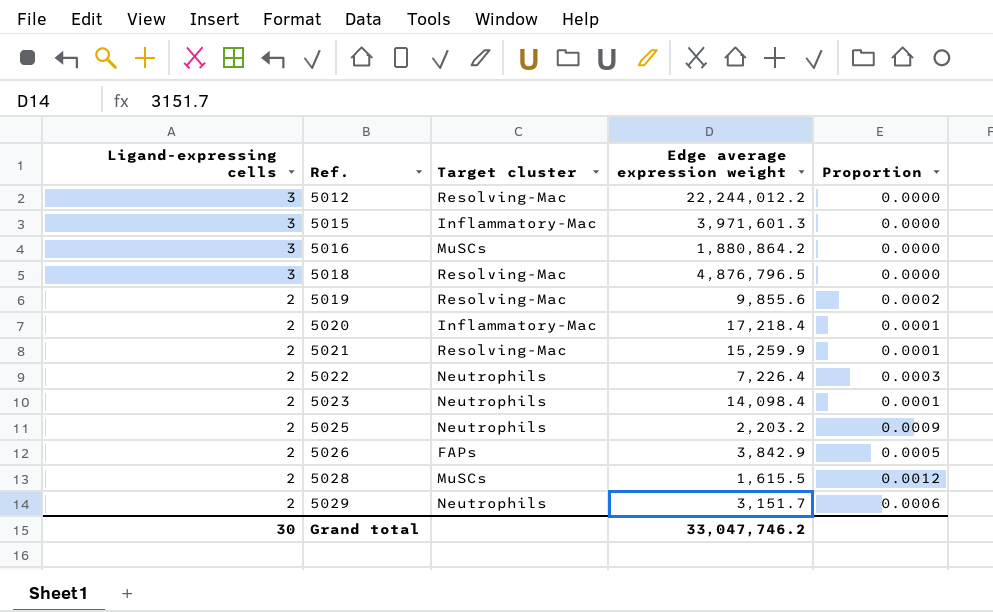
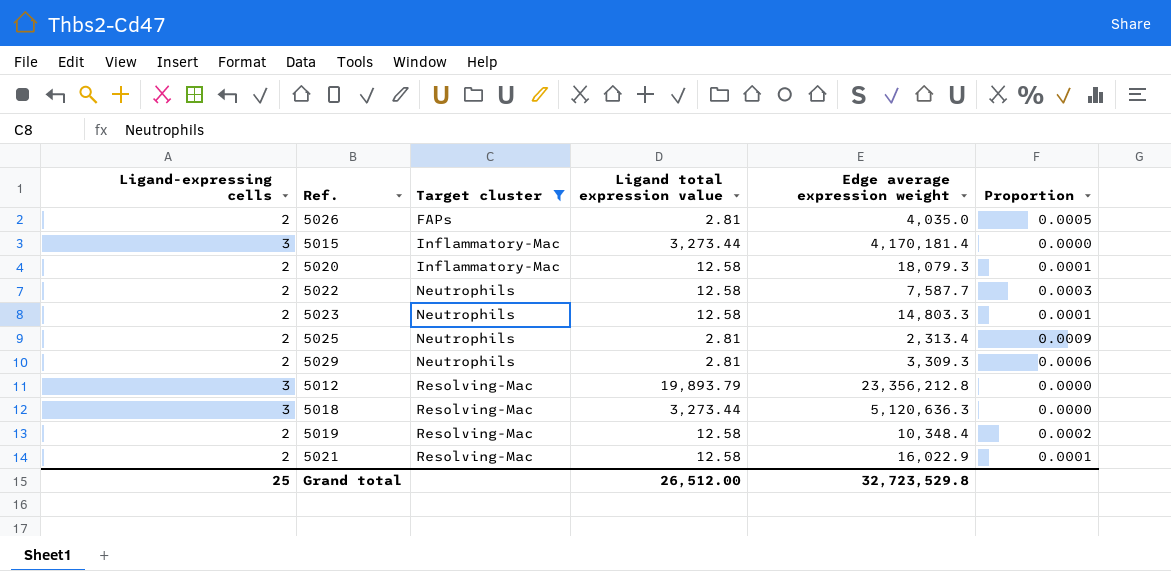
filter: none -> Target cluster != MuSCs
row order: Ligand-expressing cells descending -> Target cluster ascending
column Ligand total expression value | position: none -> 4
5026 | Edge average expression weight: 3,842.9 -> 4,035.0
5015 | Edge average expression weight: 3,971,601.3 -> 4,170,181.4
5020 | Edge average expression weight: 17,218.4 -> 18,079.3
5022 | Edge average expression weight: 7,226.4 -> 7,587.7
5023 | Edge average expression weight: 14,098.4 -> 14,803.3
5025 | Edge average expression weight: 2,203.2 -> 2,313.4
5029 | Edge average expression weight: 3,151.7 -> 3,309.3
5012 | Edge average expression weight: 22,244,012.2 -> 23,356,212.8
5018 | Edge average expression weight: 4,876,796.5 -> 5,120,636.3
5019 | Edge average expression weight: 9,855.6 -> 10,348.4
5021 | Edge average expression weight: 15,259.9 -> 16,022.9
Grand total | Ligand-expressing cells: 30 -> 25
Grand total | Edge average expression weight: 33,047,746.2 -> 32,723,529.8

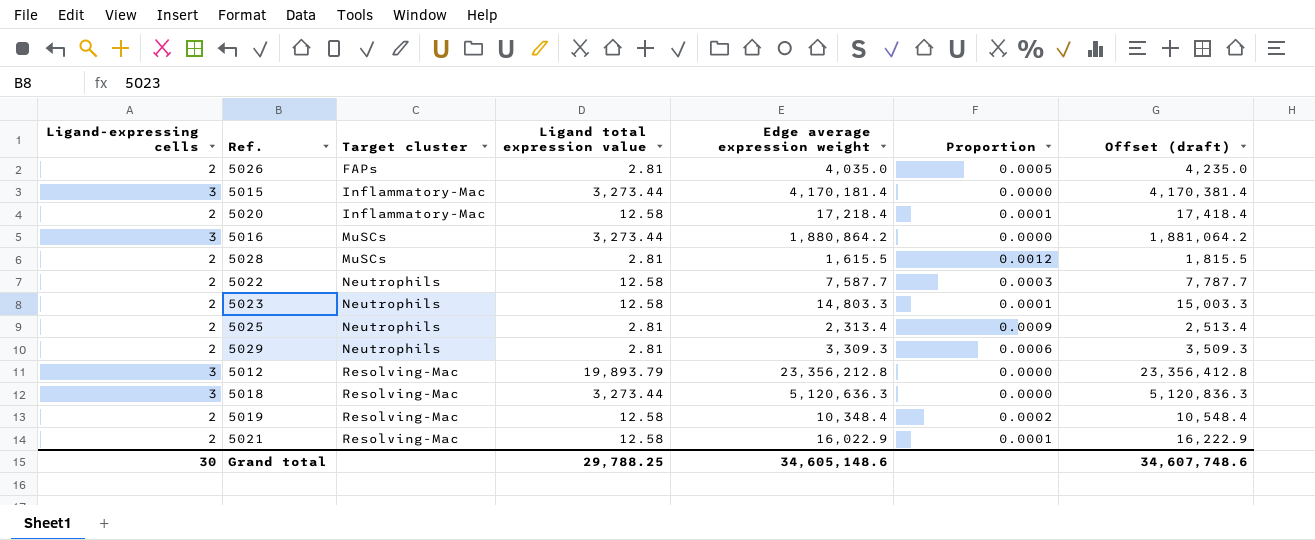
filter: Target cluster != MuSCs -> none
column Offset (draft) | formula: none -> [Edge average expression weight] + 200
5020 | Edge average expression weight: 18,079.3 -> 17,218.4
Grand total | Ligand-expressing cells: 25 -> 30
Grand total | Ligand total expression value: 26,512.00 -> 29,788.25
Grand total | Edge average expression weight: 32,723,529.8 -> 34,605,148.6

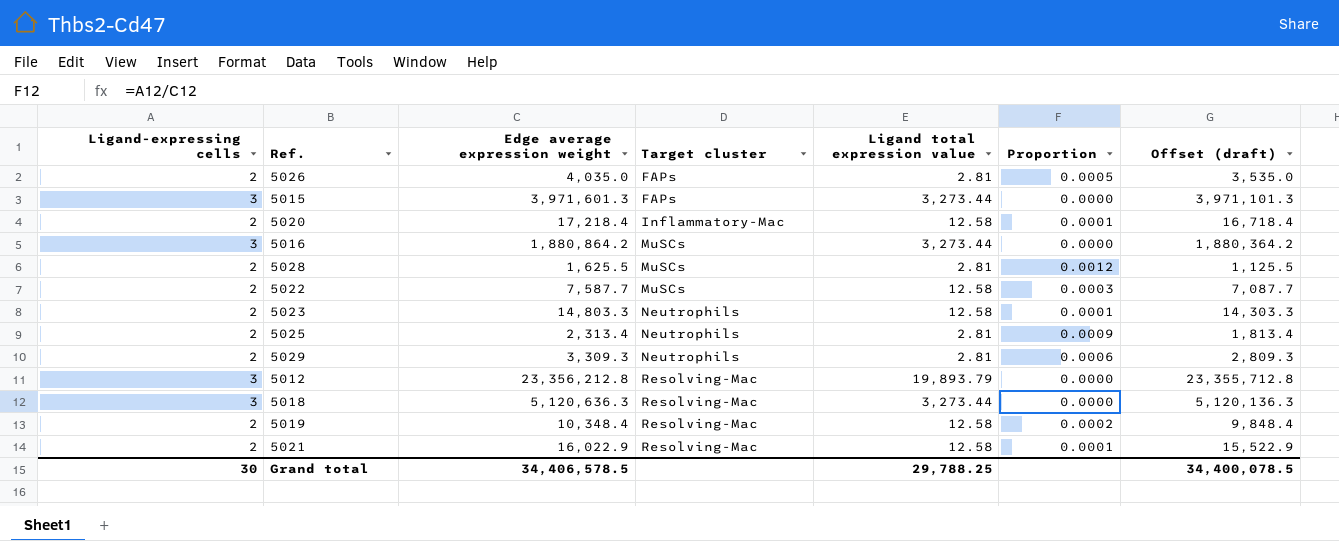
column Edge average expression weight | position: 5 -> 3
column Offset (draft) | formula: [Edge average expression weight] + 200 -> [Edge average expression weight] - 500
5015 | Edge average expression weight: 4,170,181.4 -> 3,971,601.3
5015 | Target cluster: Inflammatory-Mac -> FAPs
5028 | Edge average expression weight: 1,615.5 -> 1,625.5
5022 | Target cluster: Neutrophils -> MuSCs
Grand total | Edge average expression weight: 34,605,148.6 -> 34,406,578.5
Grand total | Offset (draft): 34,607,748.6 -> 34,400,078.5

